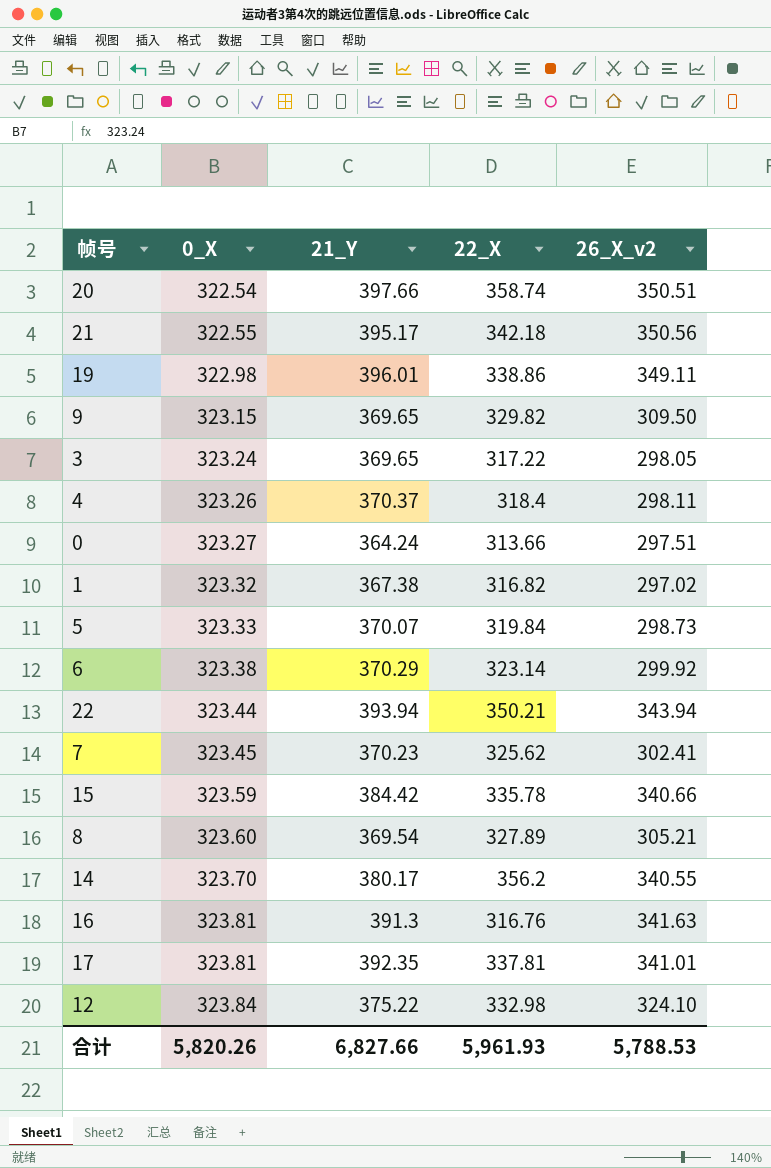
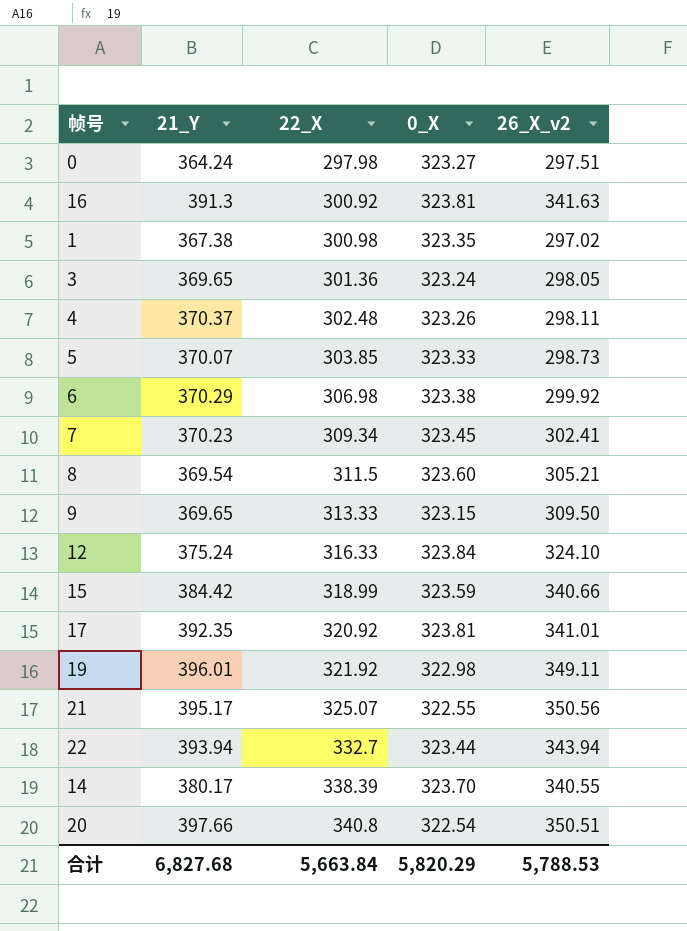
row order: 0_X ascending -> 22_X ascending
column 0_X | position: 2 -> 4
0 | 22_X: 313.66 -> 297.98
16 | 22_X: 316.76 -> 300.92
1 | 22_X: 316.82 -> 300.98
1 | 0_X: 323.32 -> 323.35
3 | 22_X: 317.22 -> 301.36
4 | 22_X: 318.4 -> 302.48
5 | 22_X: 319.84 -> 303.85
6 | 22_X: 323.14 -> 306.98
7 | 22_X: 325.62 -> 309.34
8 | 22_X: 327.89 -> 311.5
9 | 22_X: 329.82 -> 313.33
12 | 21_Y: 375.22 -> 375.24
12 | 22_X: 332.98 -> 316.33
15 | 22_X: 335.78 -> 318.99
17 | 22_X: 337.81 -> 320.92
19 | 22_X: 338.86 -> 321.92
21 | 22_X: 342.18 -> 325.07
22 | 22_X: 350.21 -> 332.7
14 | 22_X: 356.2 -> 338.39
20 | 22_X: 358.74 -> 340.8
合计 | 21_Y: 6,827.66 -> 6,827.68
合计 | 22_X: 5,961.93 -> 5,663.84
合计 | 0_X: 5,820.26 -> 5,820.29

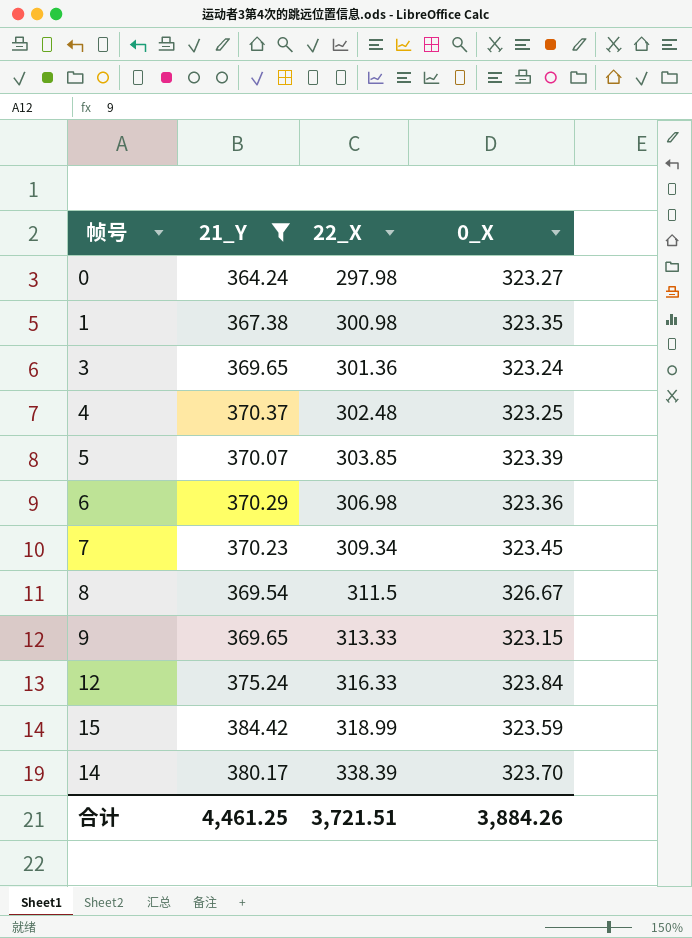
filter: none -> 21_Y <= 384.42
column 26_X_v2 | position: 5 -> none
4 | 0_X: 323.26 -> 323.25
5 | 0_X: 323.33 -> 323.39
6 | 0_X: 323.38 -> 323.36
8 | 0_X: 323.60 -> 326.67
合计 | 21_Y: 6,827.68 -> 4,461.25
合计 | 22_X: 5,663.84 -> 3,721.51
合计 | 0_X: 5,820.29 -> 3,884.26

